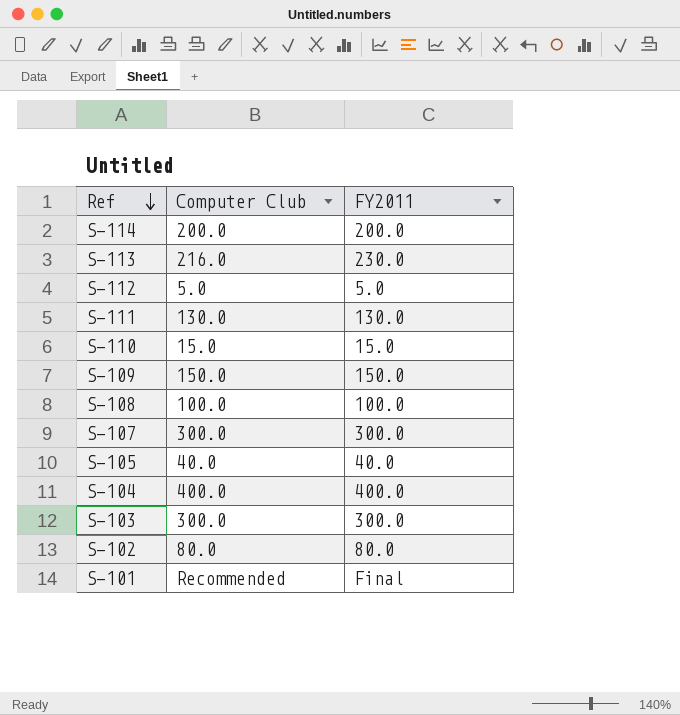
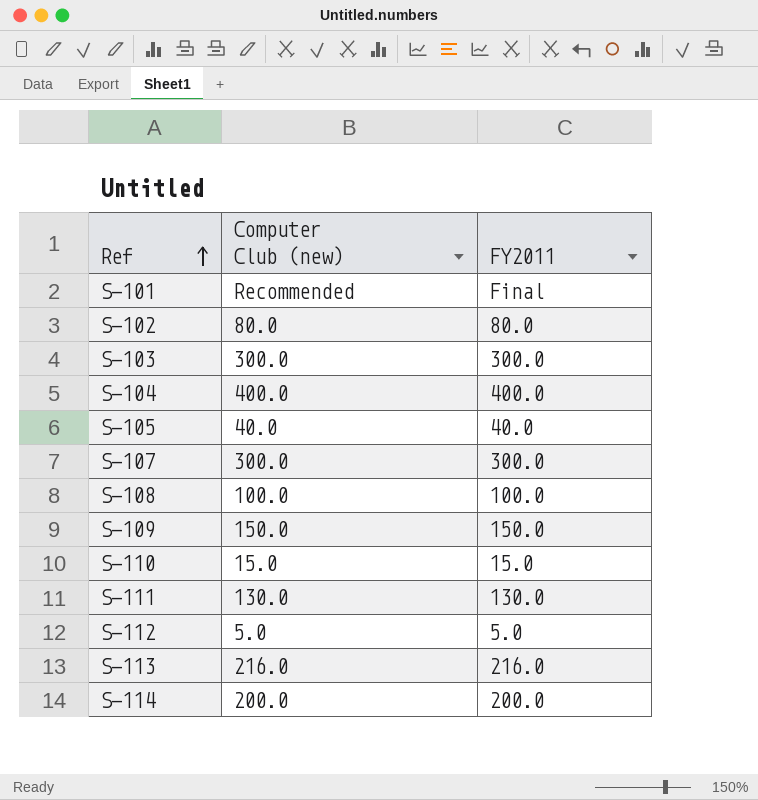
row order: Ref descending -> Ref ascending
column name: Computer Club -> Computer Club (new)
S-113 | FY2011: 230.0 -> 216.0

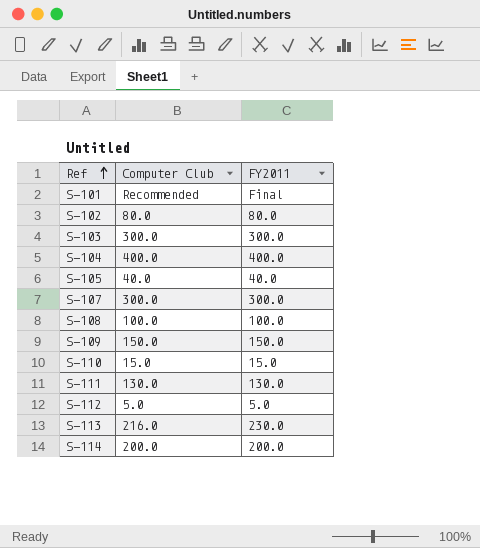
column name: Computer Club (new) -> Computer Club
S-113 | FY2011: 216.0 -> 230.0

